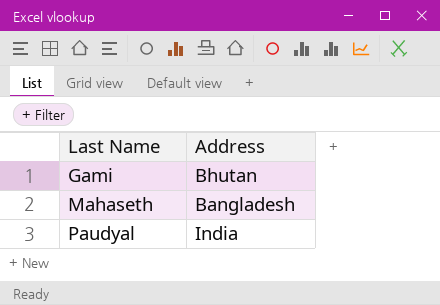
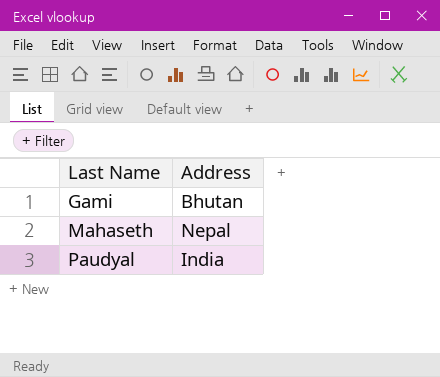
Mahaseth | Address: Bangladesh -> Nepal

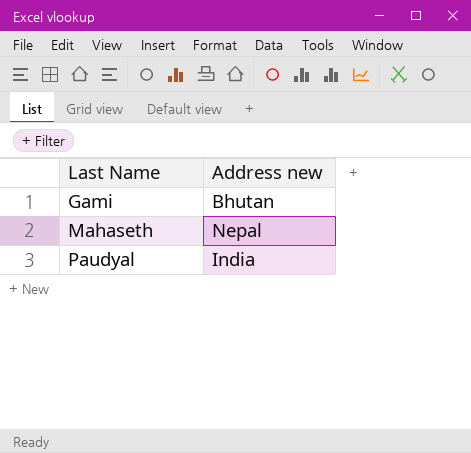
column name: Address -> Address new

